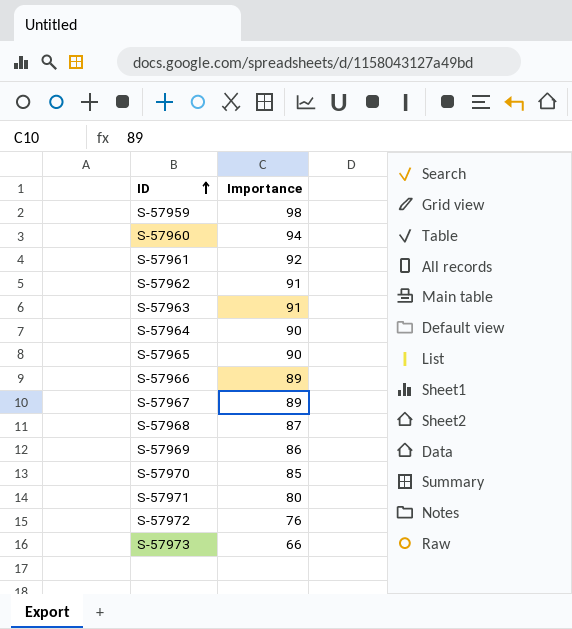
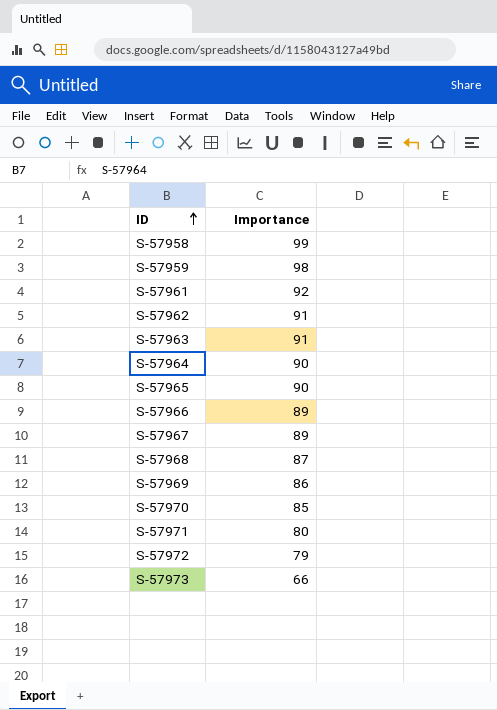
row S-57960: 94 -> none
row S-57958: none -> 99
S-57972 | Importance: 76 -> 79

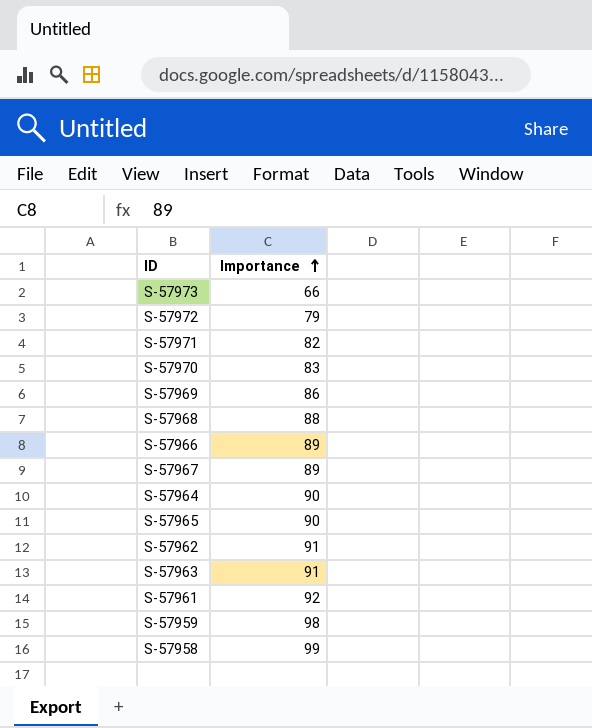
row order: ID ascending -> Importance ascending
S-57971 | Importance: 80 -> 82
S-57970 | Importance: 85 -> 83
S-57968 | Importance: 87 -> 88

